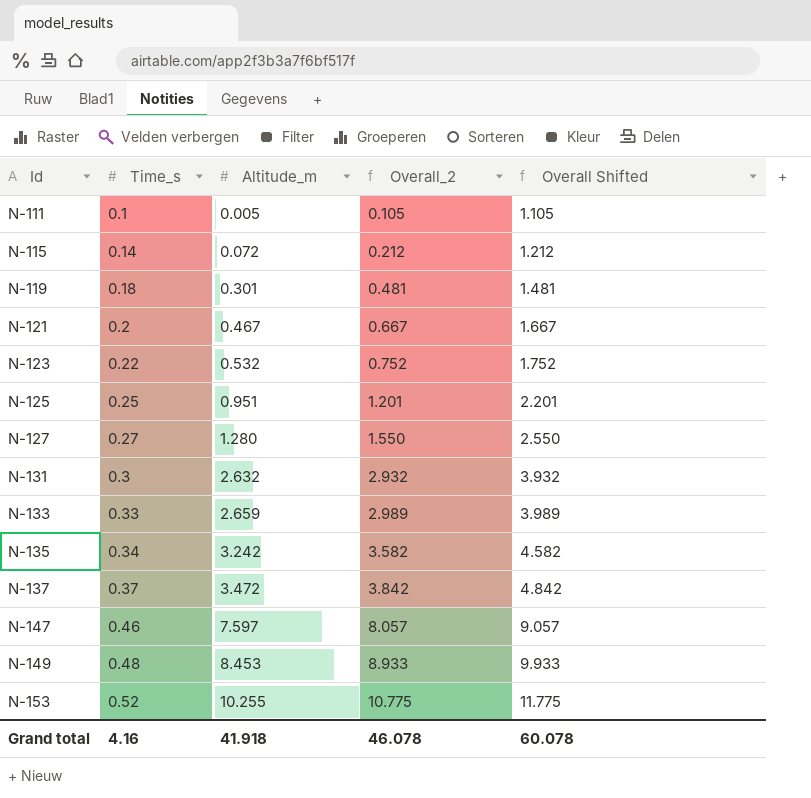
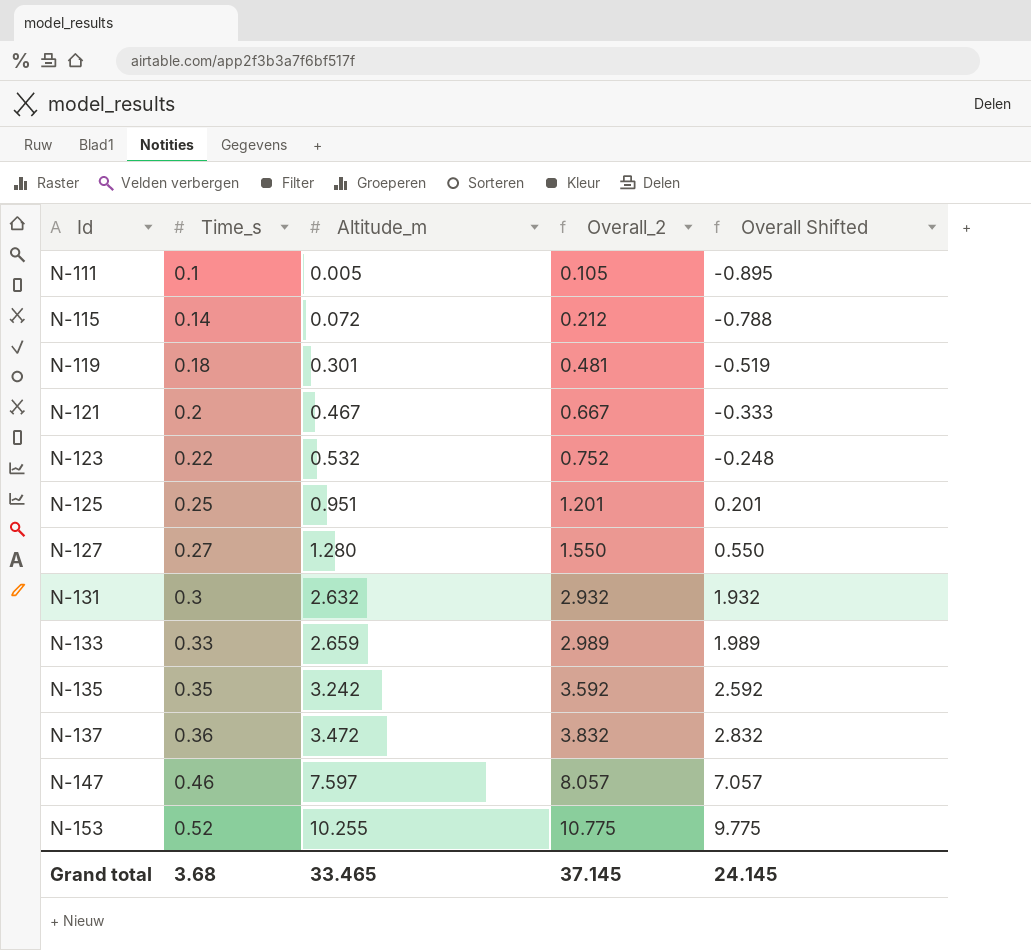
column Overall Shifted | formula: [Overall_2] + 1 -> [Overall_2] - 1
row N-149: 0.48 | 8.453 | 8.933 | 9.933 -> none
N-135 | Time_s: 0.34 -> 0.35
N-135 | Overall_2: 3.582 -> 3.592
N-137 | Time_s: 0.37 -> 0.36
N-137 | Overall_2: 3.842 -> 3.832
Grand total | Time_s: 4.16 -> 3.68
Grand total | Altitude_m: 41.918 -> 33.465
Grand total | Overall_2: 46.078 -> 37.145
Grand total | Overall Shifted: 60.078 -> 24.145

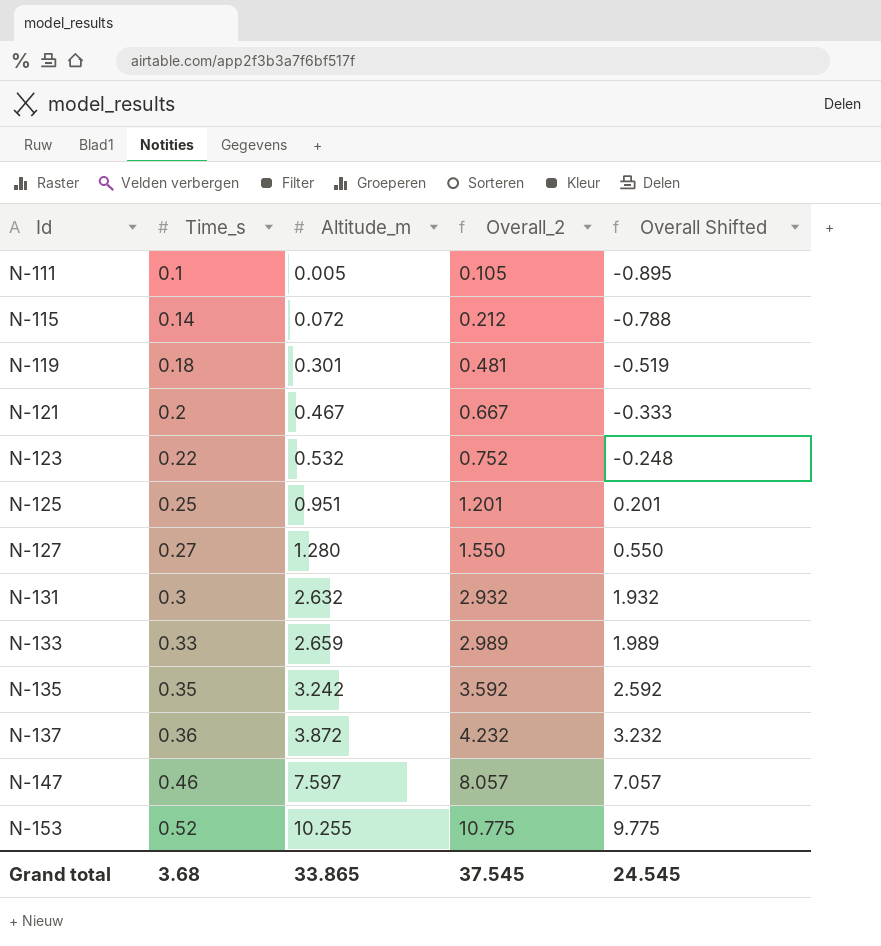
N-137 | Altitude_m: 3.472 -> 3.872
N-137 | Overall_2: 3.832 -> 4.232
N-137 | Overall Shifted: 2.832 -> 3.232
Grand total | Altitude_m: 33.465 -> 33.865
Grand total | Overall_2: 37.145 -> 37.545
Grand total | Overall Shifted: 24.145 -> 24.545

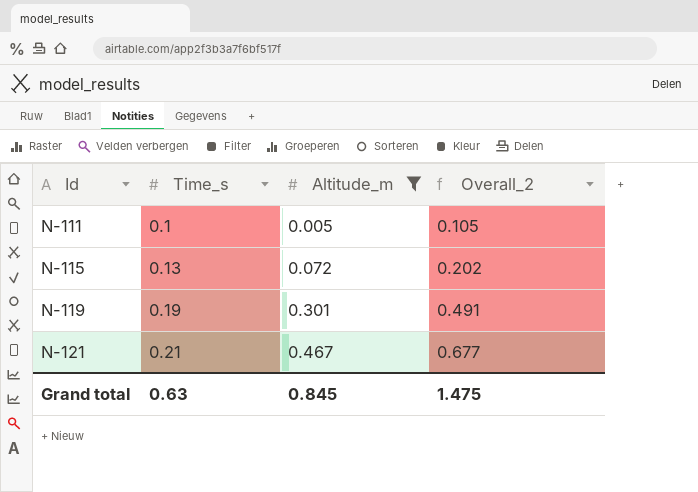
filter: none -> Altitude_m <= 0.467
column Overall Shifted | formula: [Overall_2] - 1 -> none
N-115 | Time_s: 0.14 -> 0.13
N-115 | Overall_2: 0.212 -> 0.202
N-119 | Time_s: 0.18 -> 0.19
N-119 | Overall_2: 0.481 -> 0.491
N-121 | Time_s: 0.2 -> 0.21
N-121 | Overall_2: 0.667 -> 0.677
Grand total | Time_s: 3.68 -> 0.63
Grand total | Altitude_m: 33.865 -> 0.845
Grand total | Overall_2: 37.545 -> 1.475

